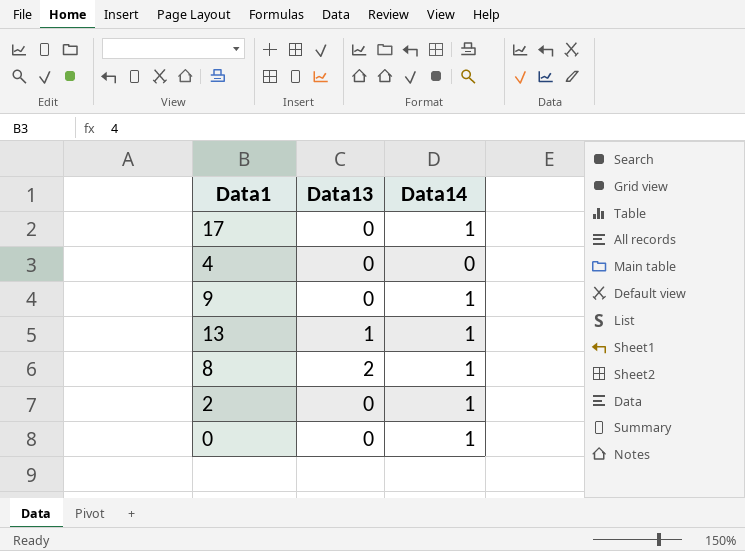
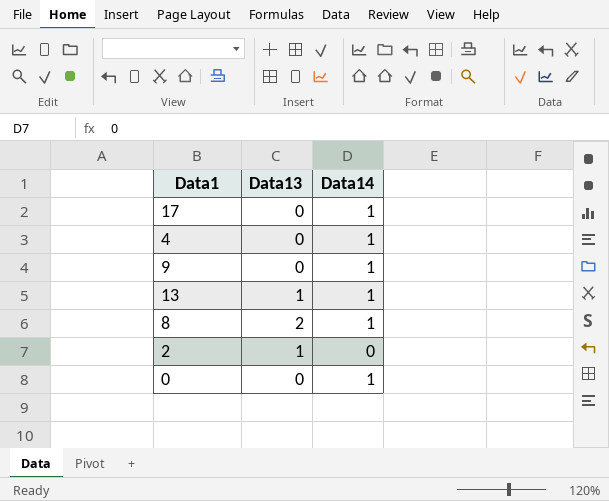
4 | Data14: 0 -> 1
2 | Data13: 0 -> 1
2 | Data14: 1 -> 0

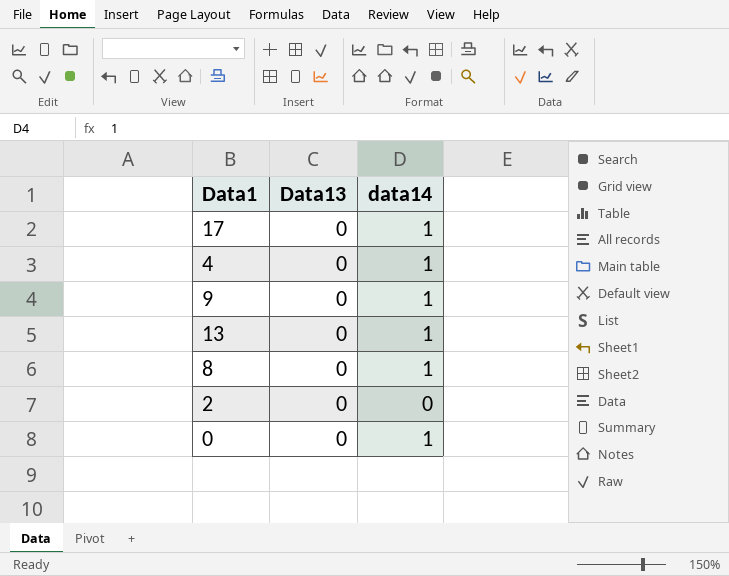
column name: Data14 -> data14
13 | Data13: 1 -> 0
8 | Data13: 2 -> 0
2 | Data13: 1 -> 0

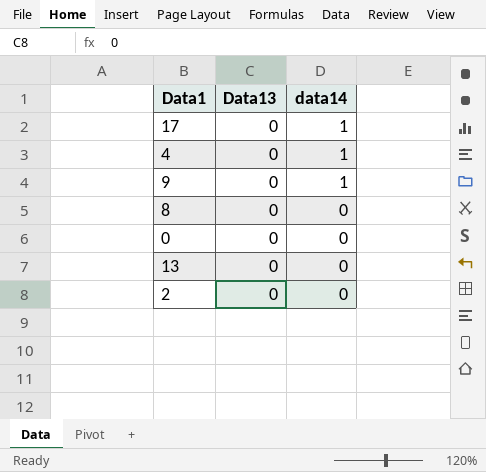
row order: none -> data14 descending
8 | data14: 1 -> 0
0 | data14: 1 -> 0
13 | data14: 1 -> 0

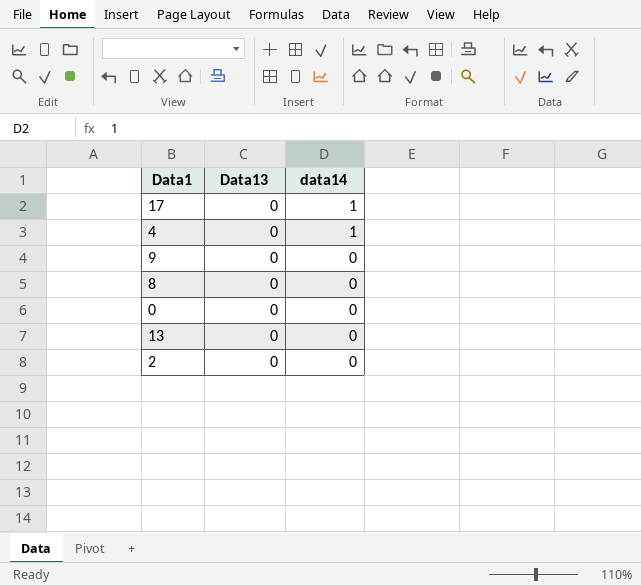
9 | data14: 1 -> 0

